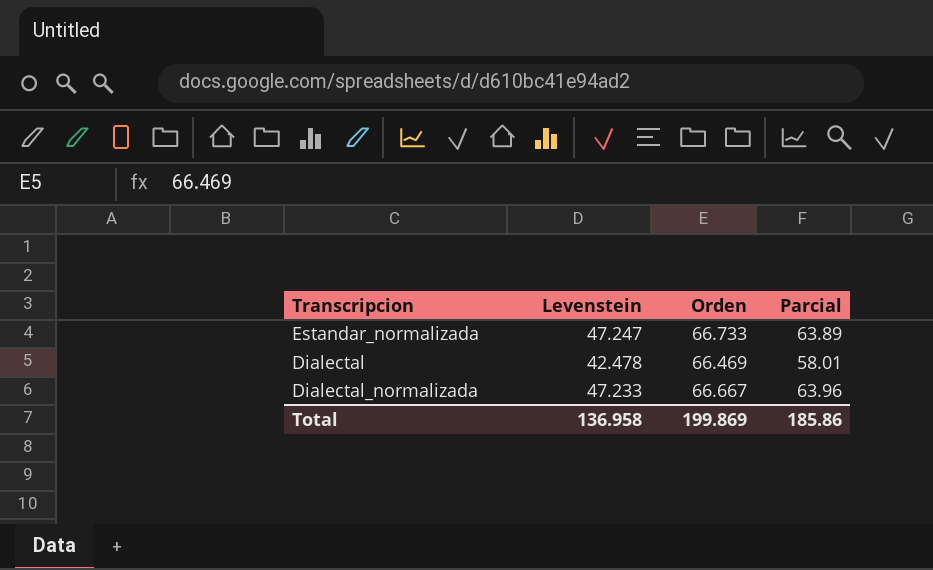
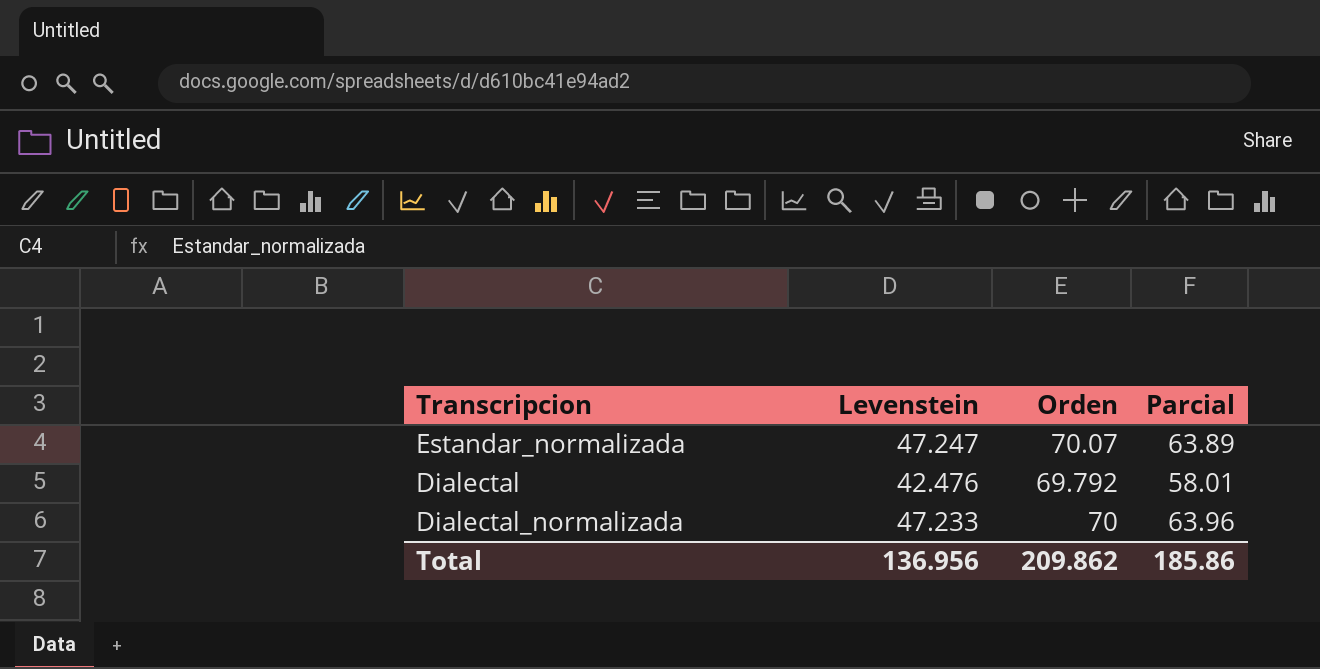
Estandar_normalizada | Orden: 66.733 -> 70.07
Dialectal | Levenstein: 42.478 -> 42.476
Dialectal | Orden: 66.469 -> 69.792
Dialectal_normalizada | Orden: 66.667 -> 70
Total | Levenstein: 136.958 -> 136.956
Total | Orden: 199.869 -> 209.862

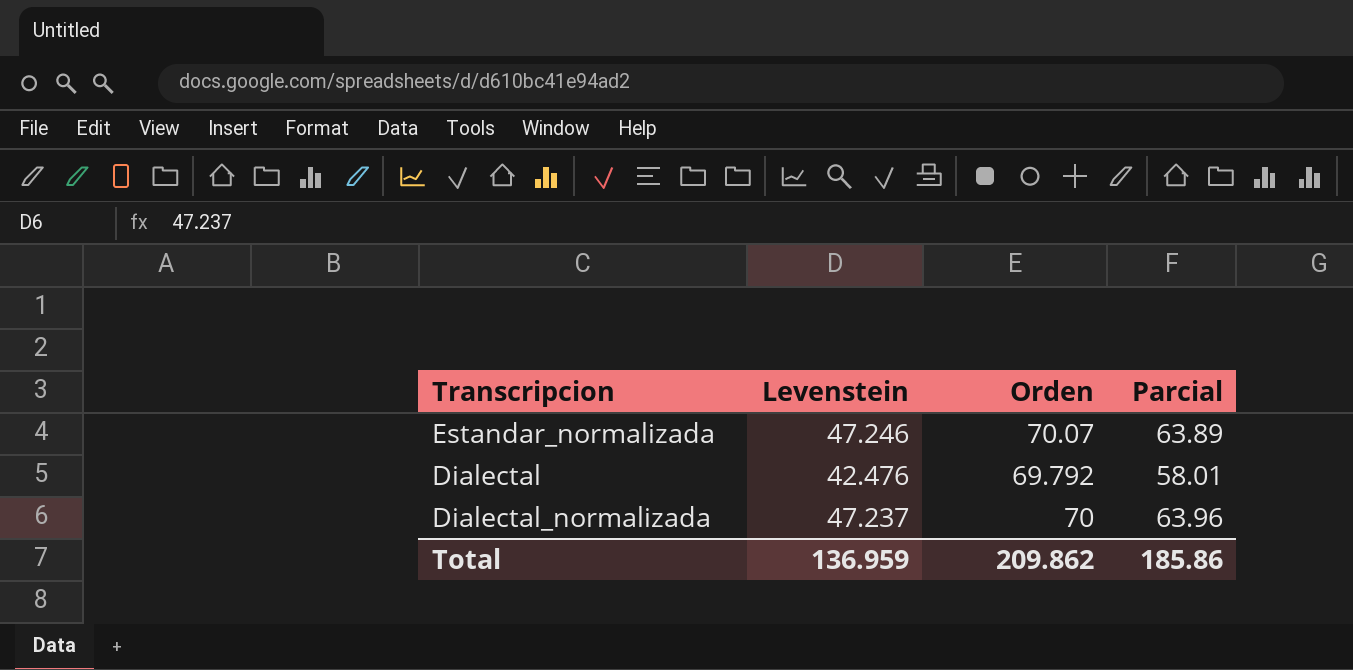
Estandar_normalizada | Levenstein: 47.247 -> 47.246
Dialectal_normalizada | Levenstein: 47.233 -> 47.237
Total | Levenstein: 136.956 -> 136.959

